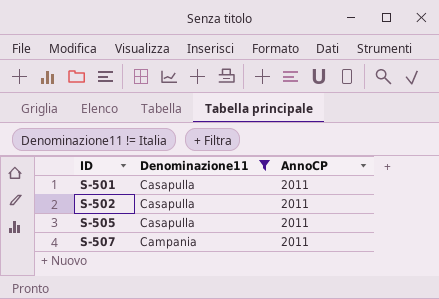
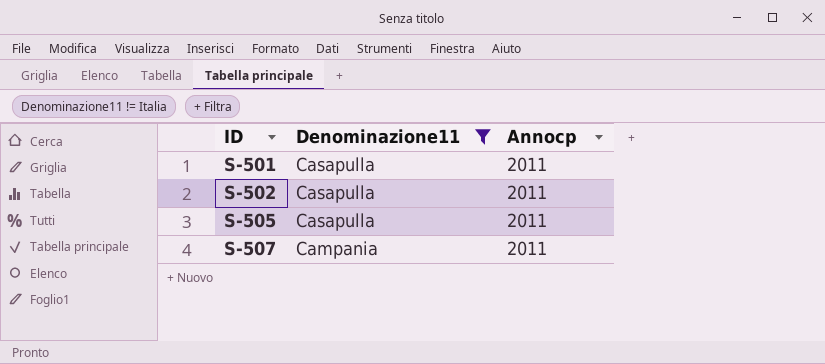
column name: AnnoCP -> Annocp

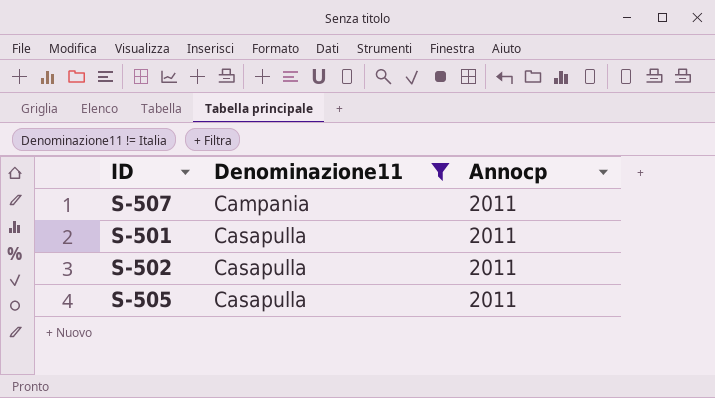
row order: ID ascending -> Denominazione11 ascending

